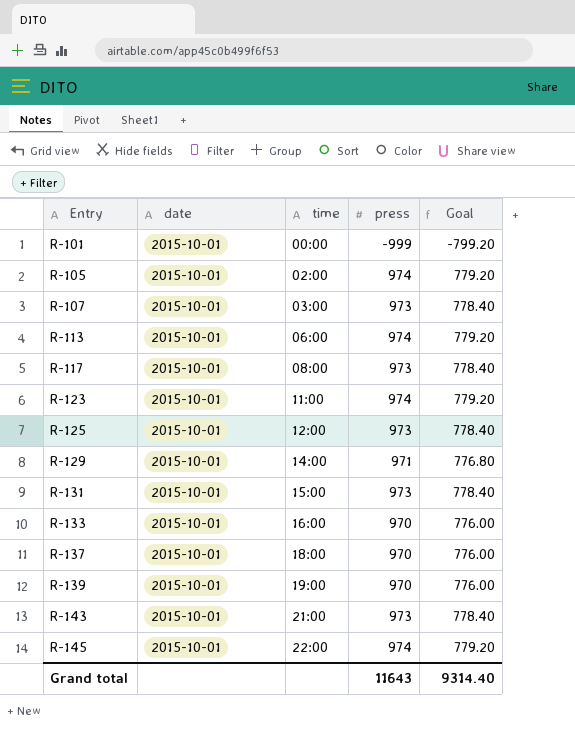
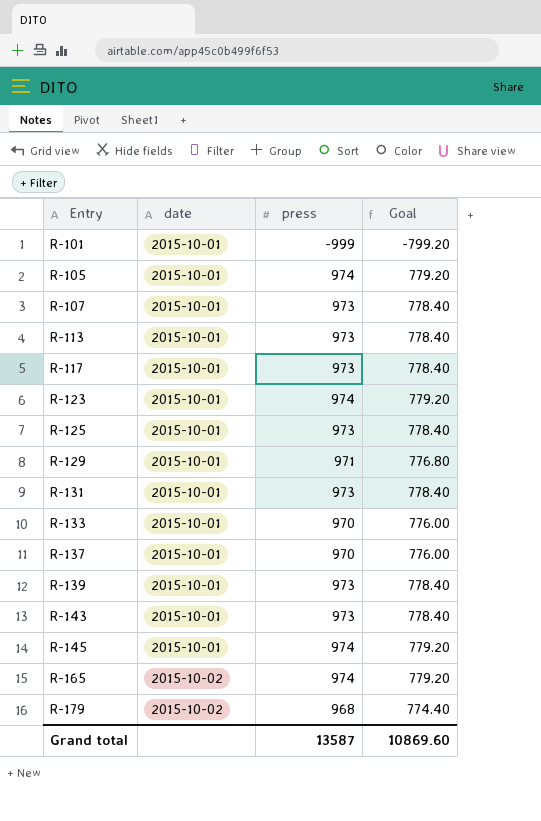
column time | position: 3 -> none
R-113 | press: 974 -> 973
R-113 | Goal: 779.20 -> 778.40
R-139 | press: 970 -> 973
R-139 | Goal: 776.00 -> 778.40
row R-165: none -> 2015-10-02 | 974 | 779.20
row R-179: none -> 2015-10-02 | 968 | 774.40
Grand total | press: 11643 -> 13587
Grand total | Goal: 9314.40 -> 10869.60

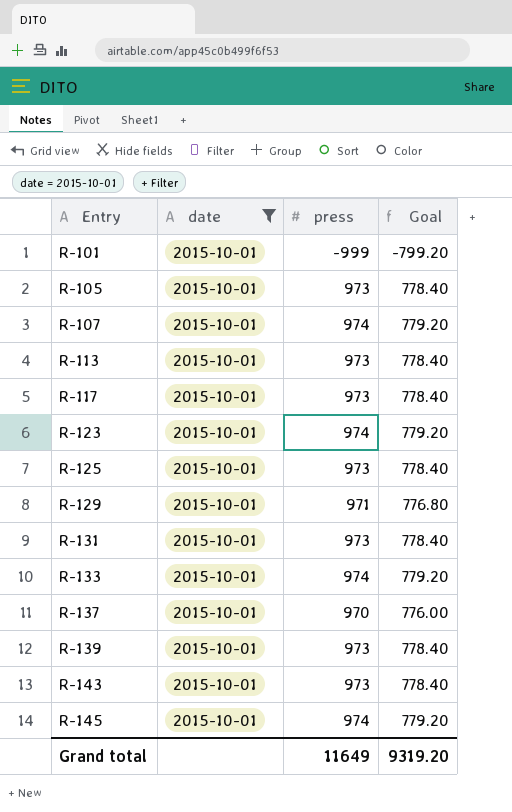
filter: none -> date = 2015-10-01
R-105 | press: 974 -> 973
R-105 | Goal: 779.20 -> 778.40
R-107 | press: 973 -> 974
R-107 | Goal: 778.40 -> 779.20
R-133 | press: 970 -> 974
R-133 | Goal: 776.00 -> 779.20
Grand total | press: 13587 -> 11649
Grand total | Goal: 10869.60 -> 9319.20

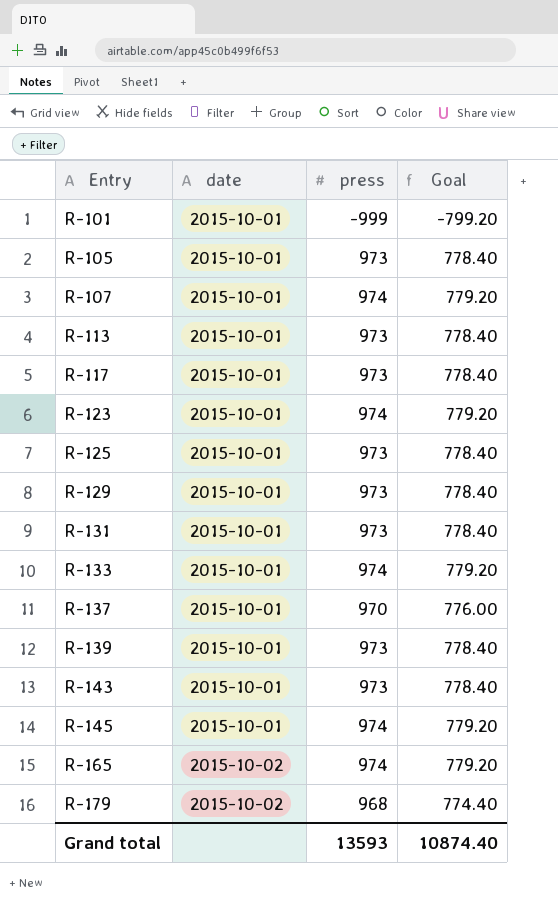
filter: date = 2015-10-01 -> none
R-129 | press: 971 -> 973
R-129 | Goal: 776.80 -> 778.40
Grand total | press: 11649 -> 13593
Grand total | Goal: 9319.20 -> 10874.40

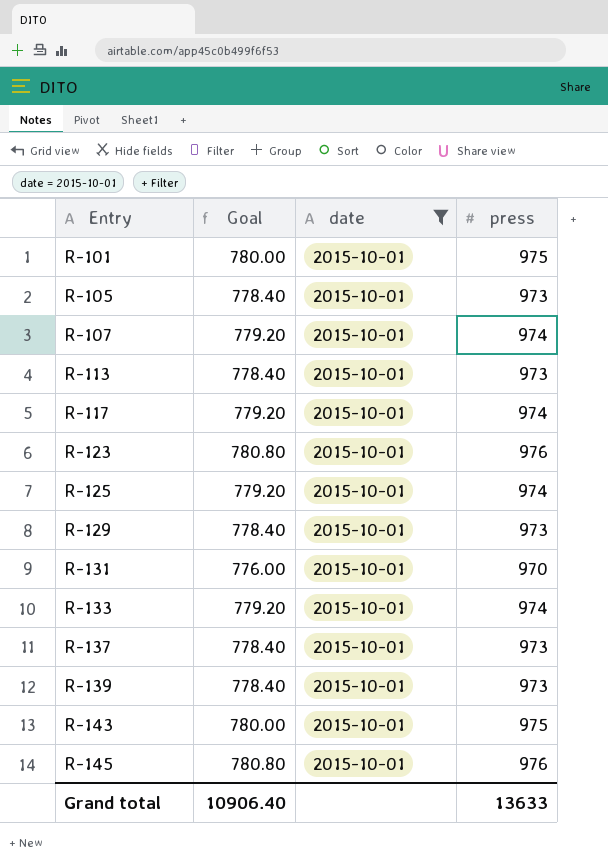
filter: none -> date = 2015-10-01
column Goal | position: 4 -> 2
R-101 | Goal: -799.20 -> 780.00
R-101 | press: -999 -> 975
R-117 | Goal: 778.40 -> 779.20
R-117 | press: 973 -> 974
R-123 | Goal: 779.20 -> 780.80
R-123 | press: 974 -> 976
R-125 | Goal: 778.40 -> 779.20
R-125 | press: 973 -> 974
R-131 | Goal: 778.40 -> 776.00
R-131 | press: 973 -> 970
R-137 | Goal: 776.00 -> 778.40
R-137 | press: 970 -> 973
R-143 | Goal: 778.40 -> 780.00
R-143 | press: 973 -> 975
R-145 | Goal: 779.20 -> 780.80
R-145 | press: 974 -> 976
Grand total | Goal: 10874.40 -> 10906.40
Grand total | press: 13593 -> 13633

